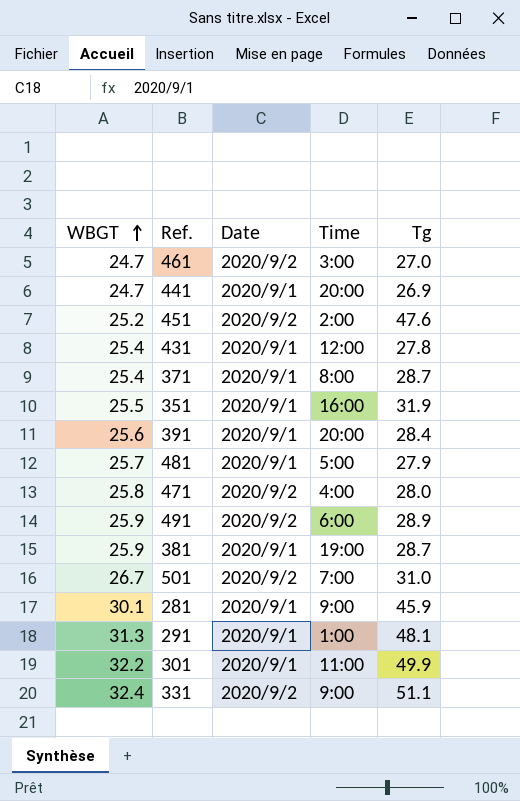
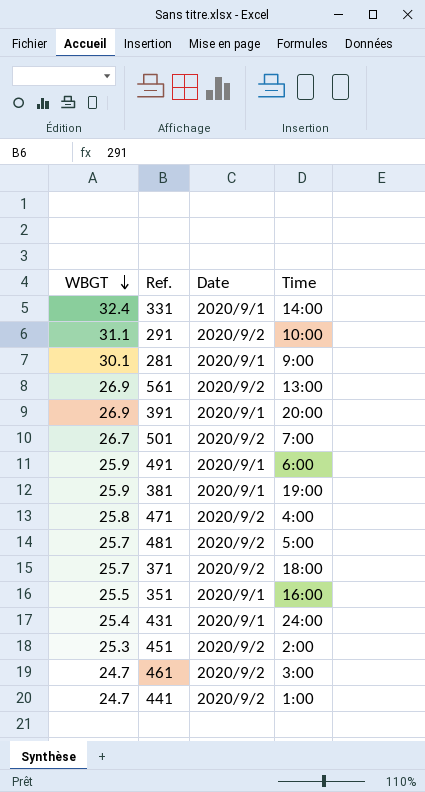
row order: WBGT ascending -> WBGT descending
column Tg | position: 5 -> none
row 301: 32.2 | 2020/9/1 | 11:00 | 49.9 -> none
331 | Date: 2020/9/2 -> 2020/9/1
331 | Time: 9:00 -> 14:00
291 | WBGT: 31.3 -> 31.1
291 | Date: 2020/9/1 -> 2020/9/2
291 | Time: 1:00 -> 10:00
row 561: none -> 26.9 | 2020/9/2 | 13:00
391 | WBGT: 25.6 -> 26.9
491 | Date: 2020/9/2 -> 2020/9/1
481 | Date: 2020/9/1 -> 2020/9/2
371 | WBGT: 25.4 -> 25.7
371 | Date: 2020/9/1 -> 2020/9/2
371 | Time: 8:00 -> 18:00
431 | Time: 12:00 -> 24:00
451 | WBGT: 25.2 -> 25.3
441 | Date: 2020/9/1 -> 2020/9/2
441 | Time: 20:00 -> 1:00

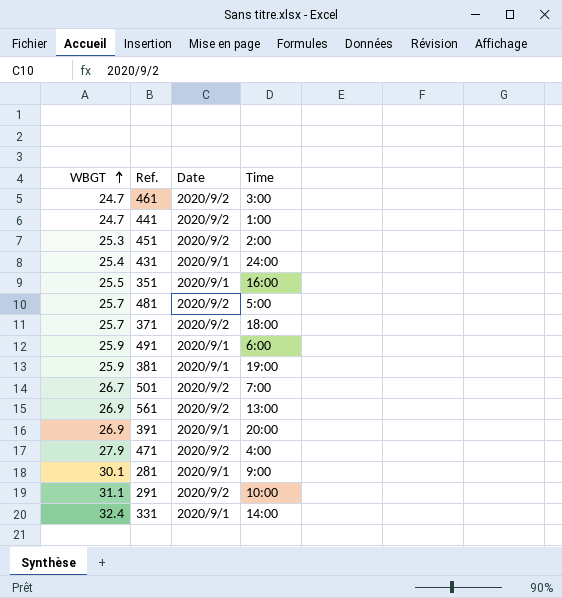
row order: WBGT descending -> WBGT ascending
471 | WBGT: 25.8 -> 27.9

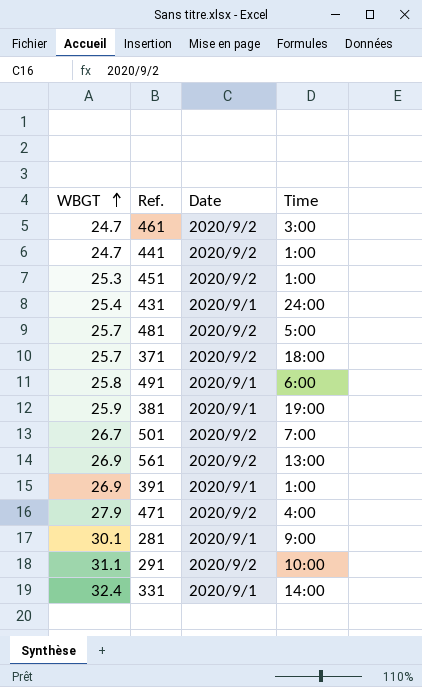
row 351: 25.5 | 2020/9/1 | 16:00 -> none
451 | Time: 2:00 -> 1:00
491 | WBGT: 25.9 -> 25.8
391 | Time: 20:00 -> 1:00

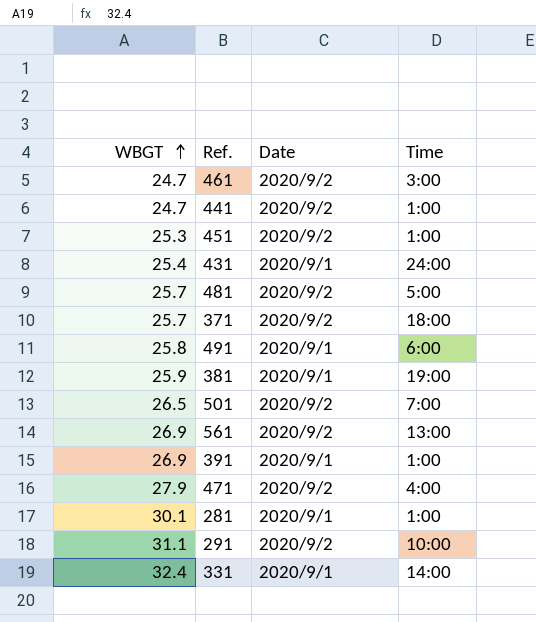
501 | WBGT: 26.7 -> 26.5
281 | Time: 9:00 -> 1:00

